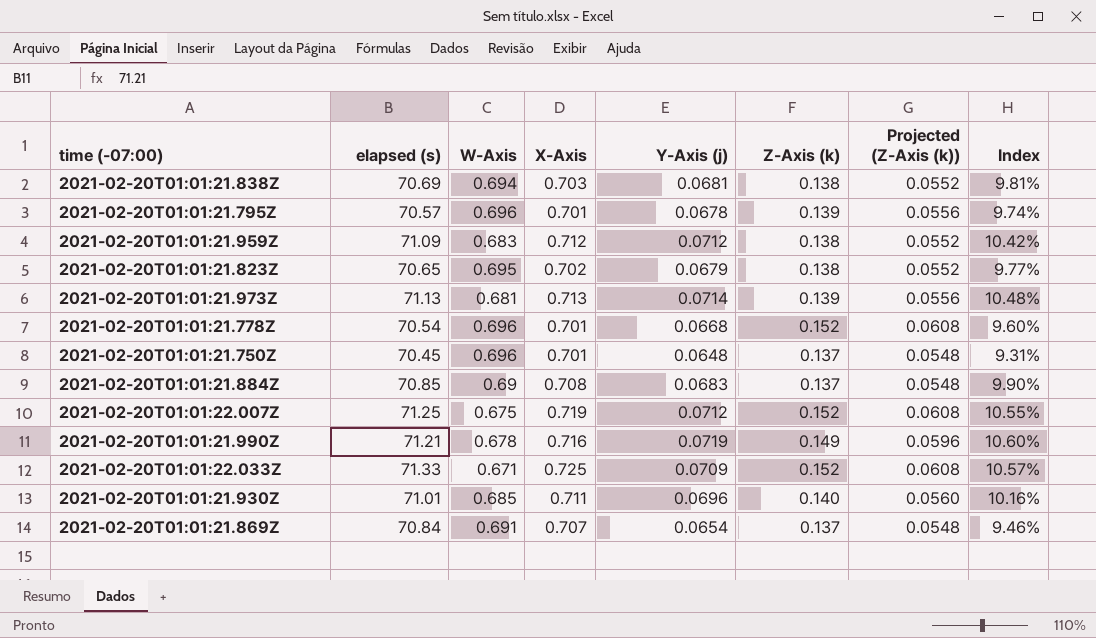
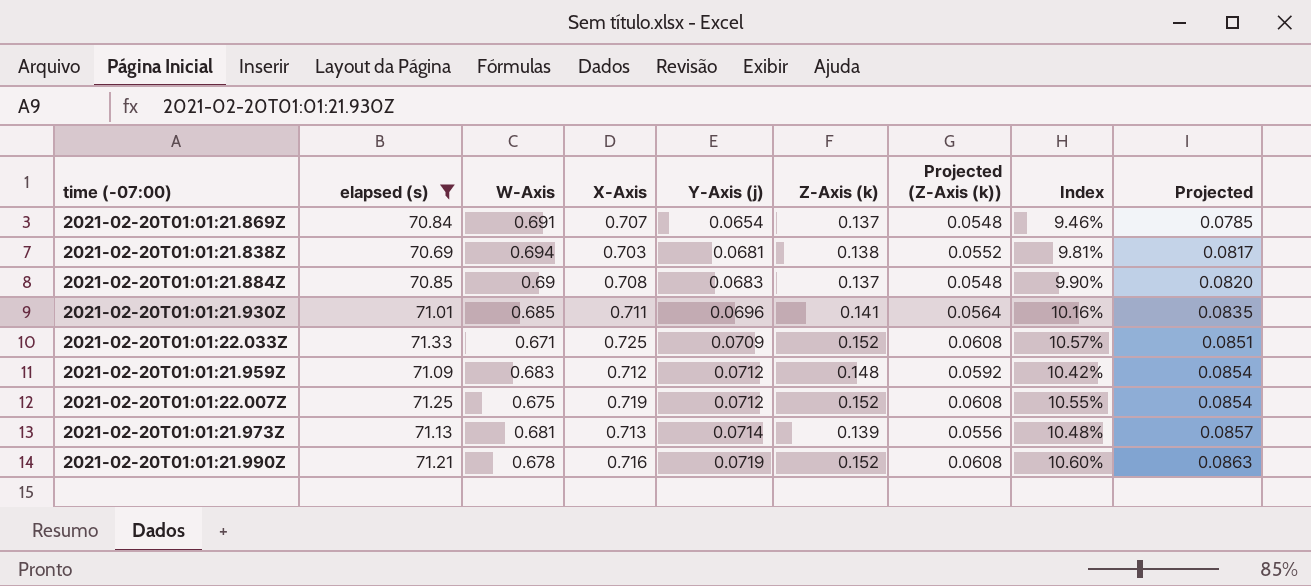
filter: none -> elapsed (s) >= 70.69
row order: none -> Y-Axis (j) ascending
column Projected | formula: none -> [Y-Axis (j)] * 1.2
2021-02-20T01:01:21.930Z | Z-Axis (k): 0.140 -> 0.141
2021-02-20T01:01:21.930Z | Projected (Z-Axis (k)): 0.0560 -> 0.0564
2021-02-20T01:01:21.959Z | Z-Axis (k): 0.138 -> 0.148
2021-02-20T01:01:21.959Z | Projected (Z-Axis (k)): 0.0552 -> 0.0592
2021-02-20T01:01:21.990Z | Z-Axis (k): 0.149 -> 0.152
2021-02-20T01:01:21.990Z | Projected (Z-Axis (k)): 0.0596 -> 0.0608

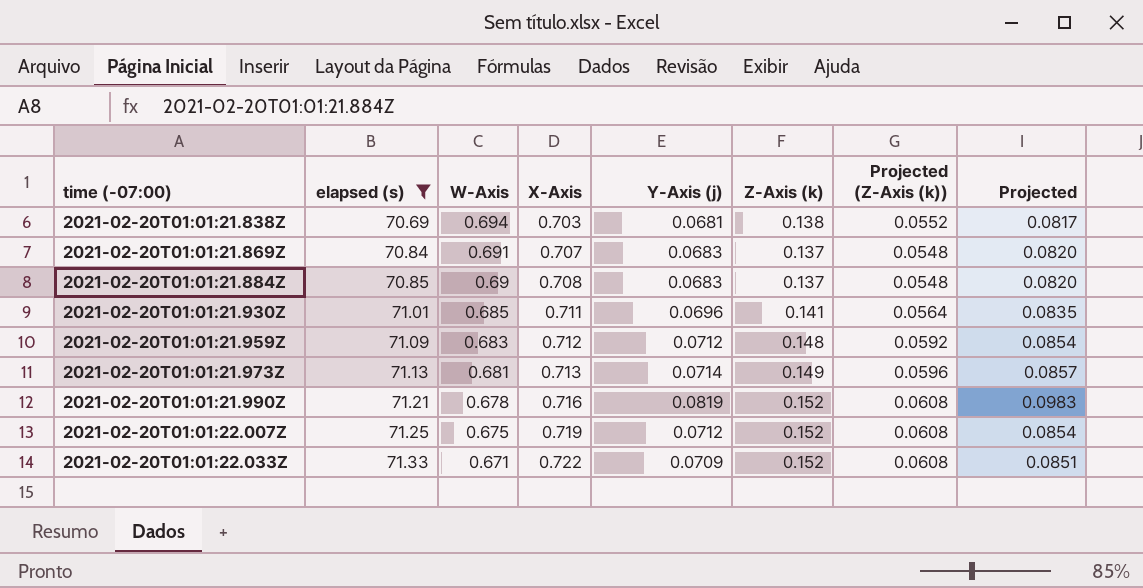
row order: Y-Axis (j) ascending -> time (-07:00) ascending
column Index | formula: [Y-Axis (j)] / [W-Axis] -> none
2021-02-20T01:01:21.869Z | Y-Axis (j): 0.0654 -> 0.0683
2021-02-20T01:01:21.869Z | Projected: 0.0785 -> 0.0820
2021-02-20T01:01:21.973Z | Z-Axis (k): 0.139 -> 0.149
2021-02-20T01:01:21.973Z | Projected (Z-Axis (k)): 0.0556 -> 0.0596
2021-02-20T01:01:21.990Z | Y-Axis (j): 0.0719 -> 0.0819
2021-02-20T01:01:21.990Z | Projected: 0.0863 -> 0.0983
2021-02-20T01:01:22.033Z | X-Axis: 0.725 -> 0.722

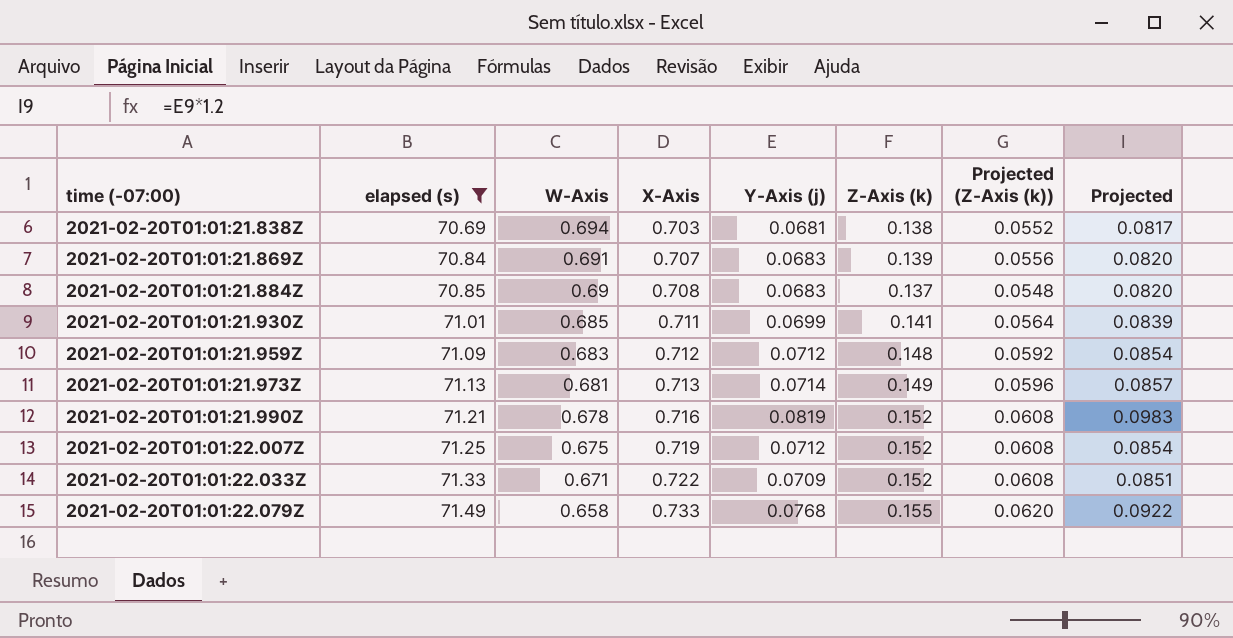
2021-02-20T01:01:21.869Z | Z-Axis (k): 0.137 -> 0.139
2021-02-20T01:01:21.869Z | Projected (Z-Axis (k)): 0.0548 -> 0.0556
2021-02-20T01:01:21.930Z | Y-Axis (j): 0.0696 -> 0.0699
2021-02-20T01:01:21.930Z | Projected: 0.0835 -> 0.0839
row 2021-02-20T01:01:22.079Z: none -> 71.49 | 0.658 | 0.733 | 0.0768 | 0.155 | 0.0620 | 0.0922

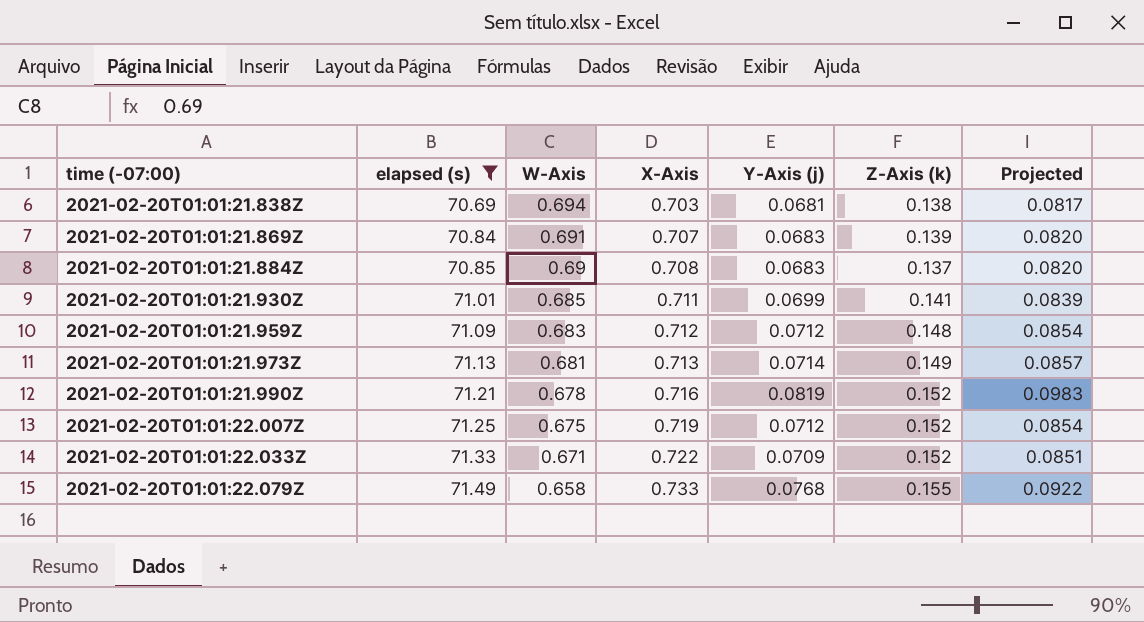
column Projected (Z-Axis (k)) | formula: [Z-Axis (k)] * 0.4 -> none

